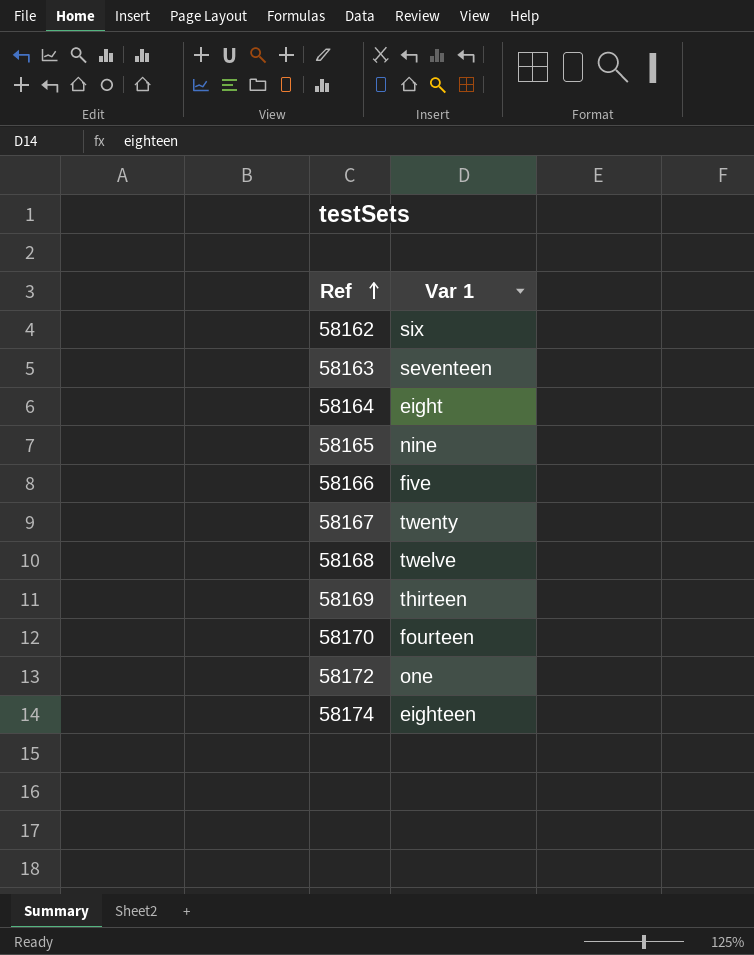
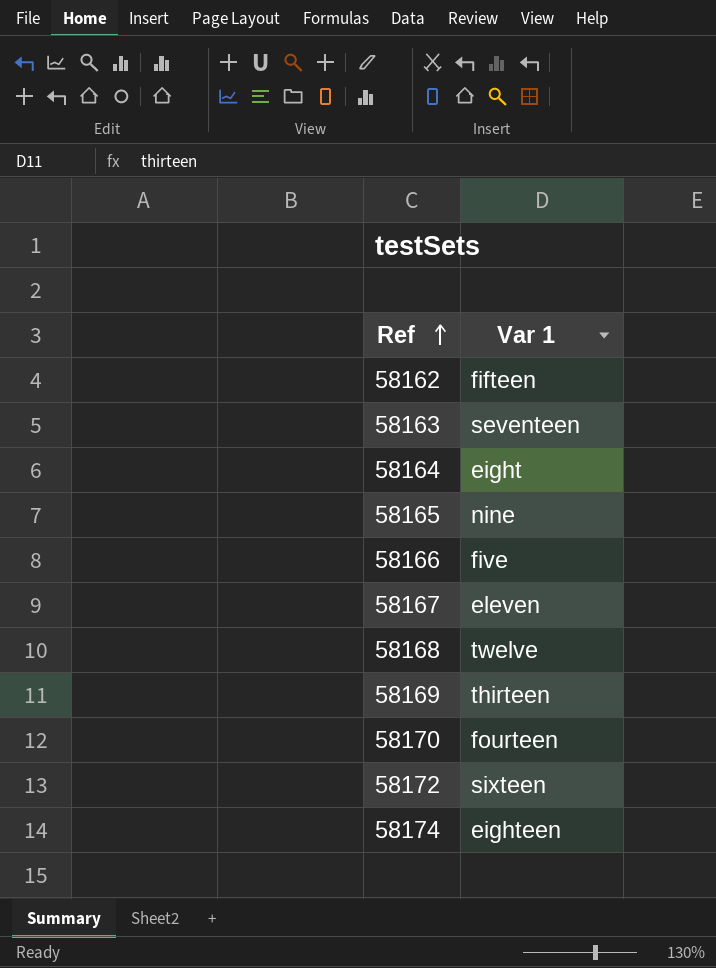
58162 | Var 1: six -> fifteen
58167 | Var 1: twenty -> eleven
58172 | Var 1: one -> sixteen

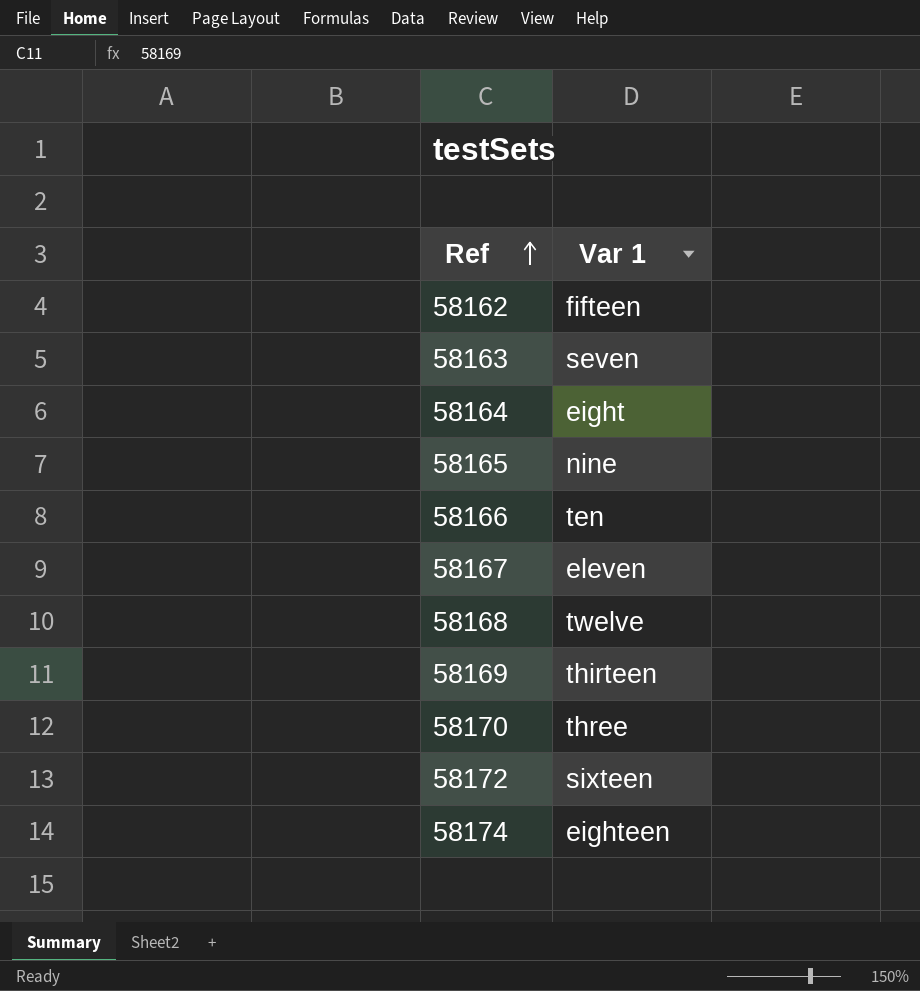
58163 | Var 1: seventeen -> seven
58166 | Var 1: five -> ten
58170 | Var 1: fourteen -> three

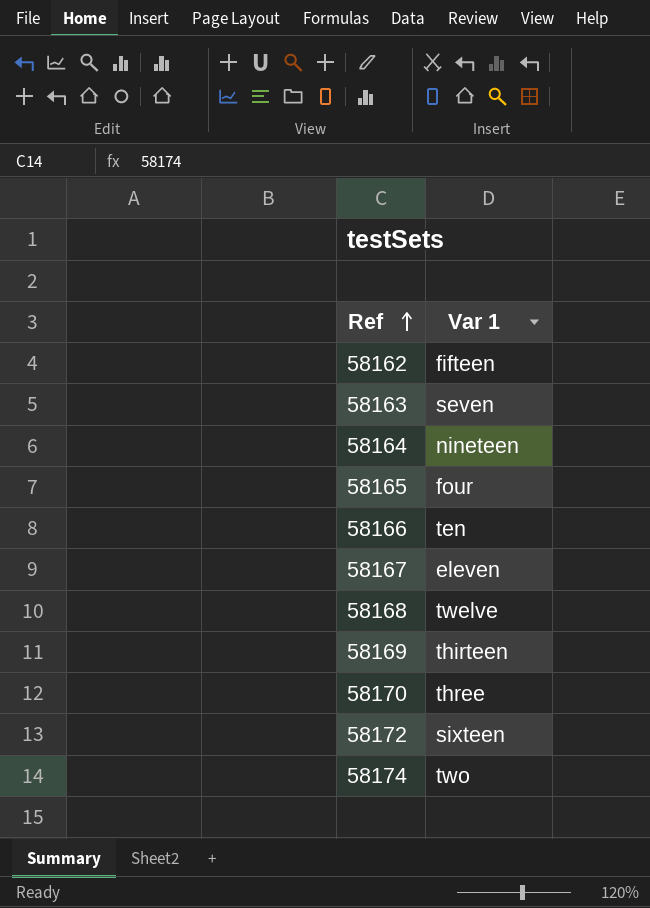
58164 | Var 1: eight -> nineteen
58165 | Var 1: nine -> four
58174 | Var 1: eighteen -> two

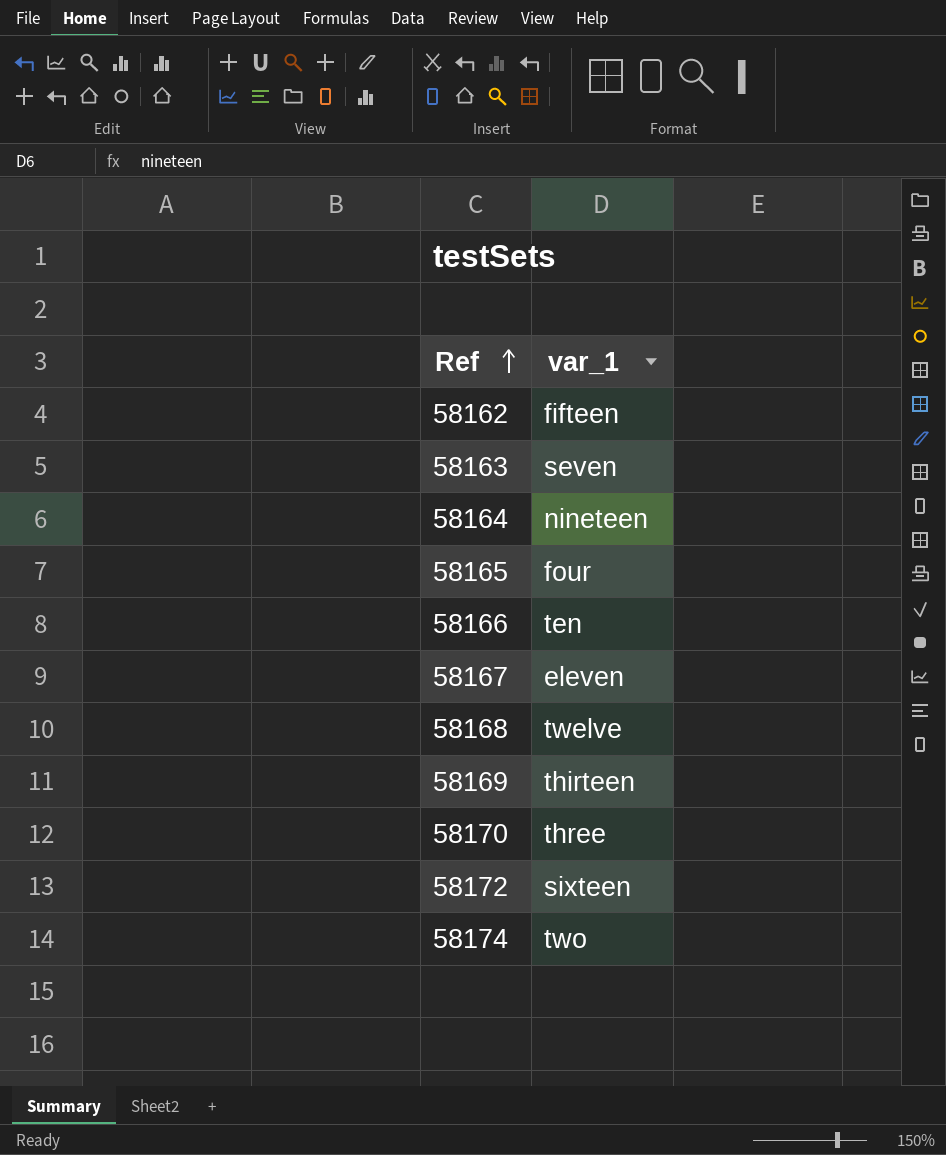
column name: Var 1 -> var_1

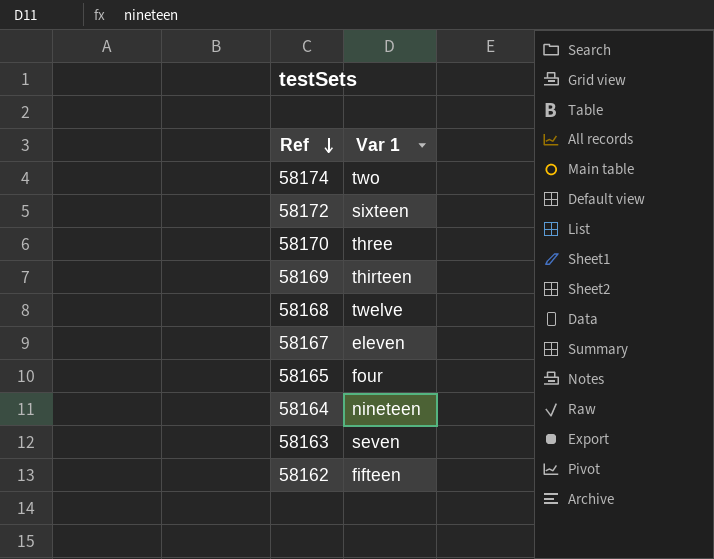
row order: Ref ascending -> Ref descending
column name: var_1 -> Var 1
row 58166: ten -> none

